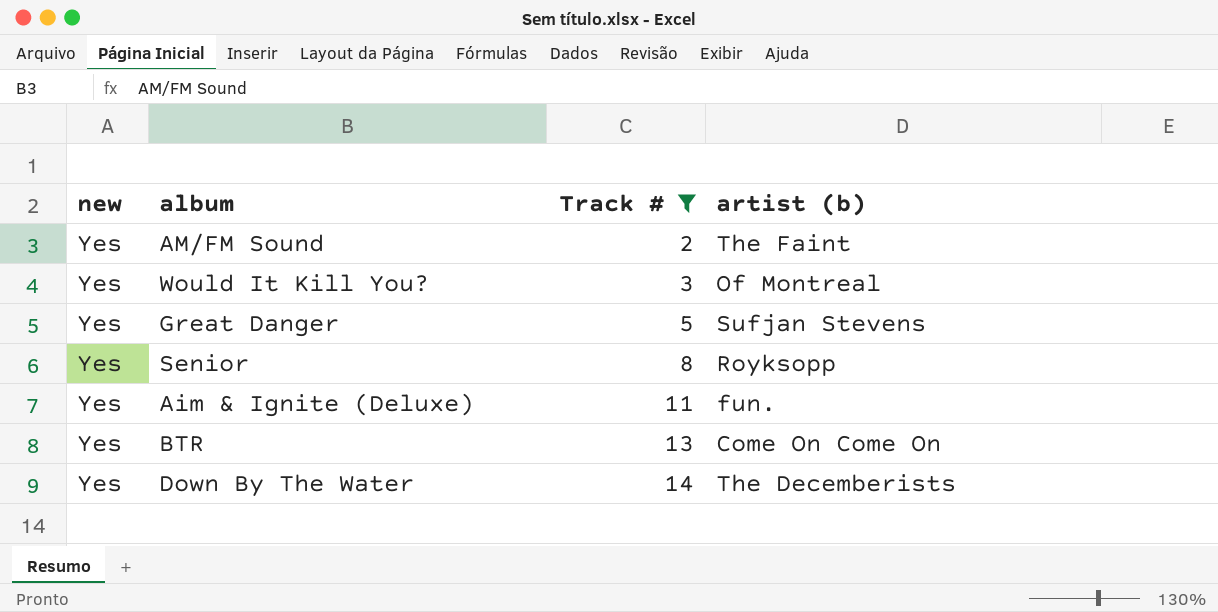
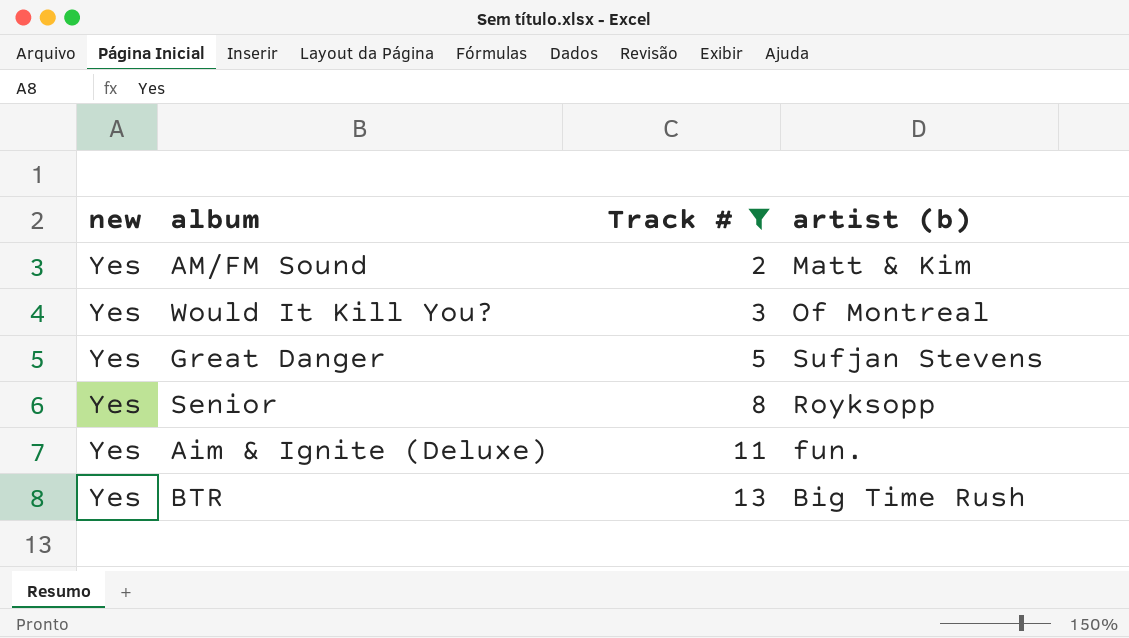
row Down By The Water: Yes | 14 | The Decemberists -> none
AM/FM Sound | artist (b): The Faint -> Matt & Kim
BTR | artist (b): Come On Come On -> Big Time Rush

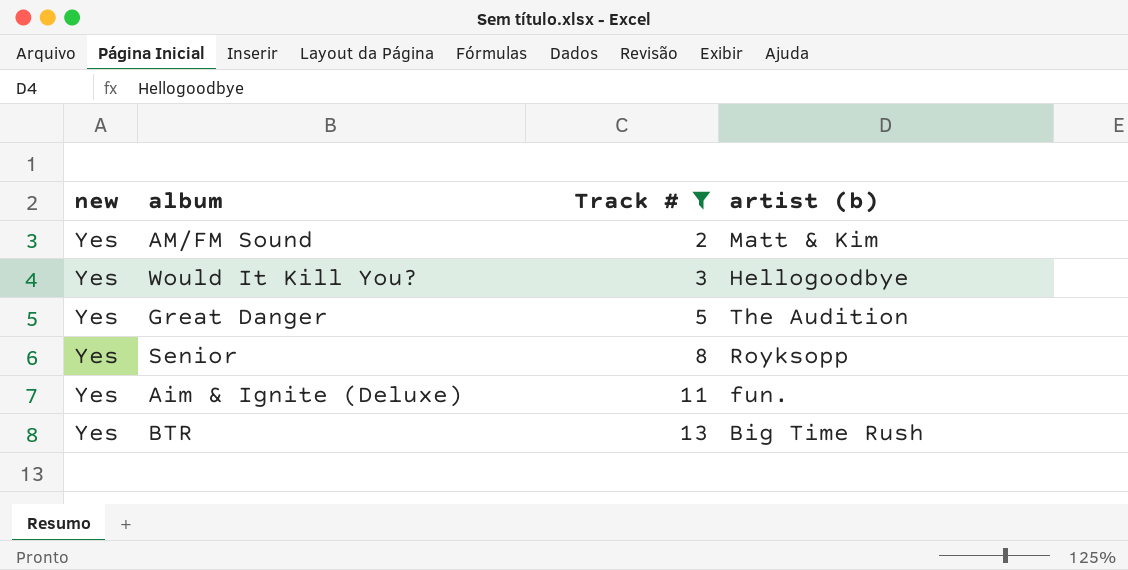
Would It Kill You? | artist (b): Of Montreal -> Hellogoodbye
Great Danger | artist (b): Sufjan Stevens -> The Audition

